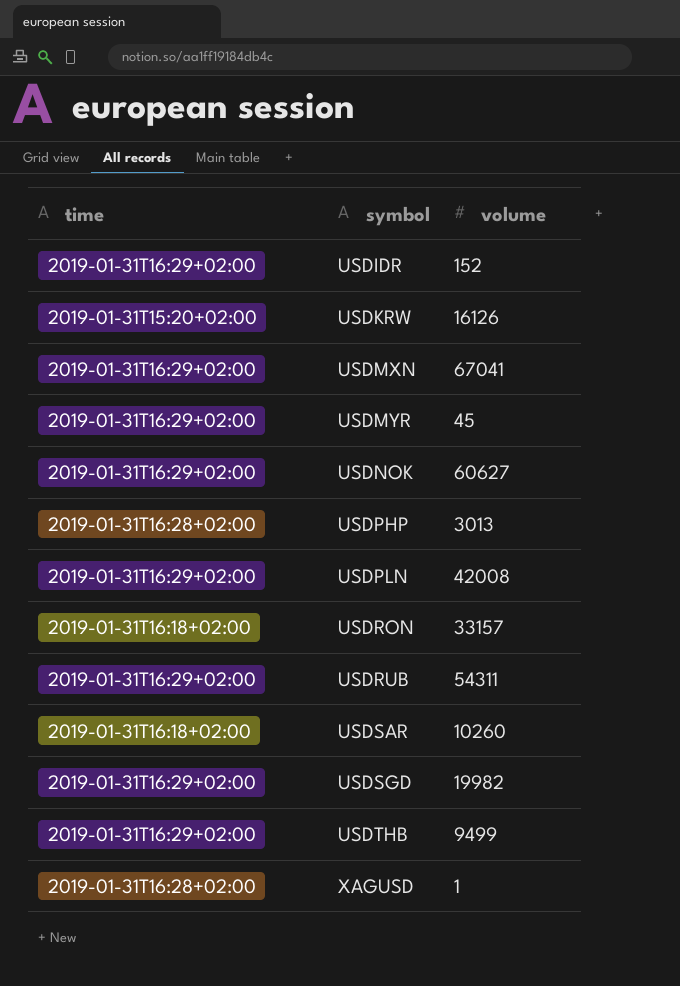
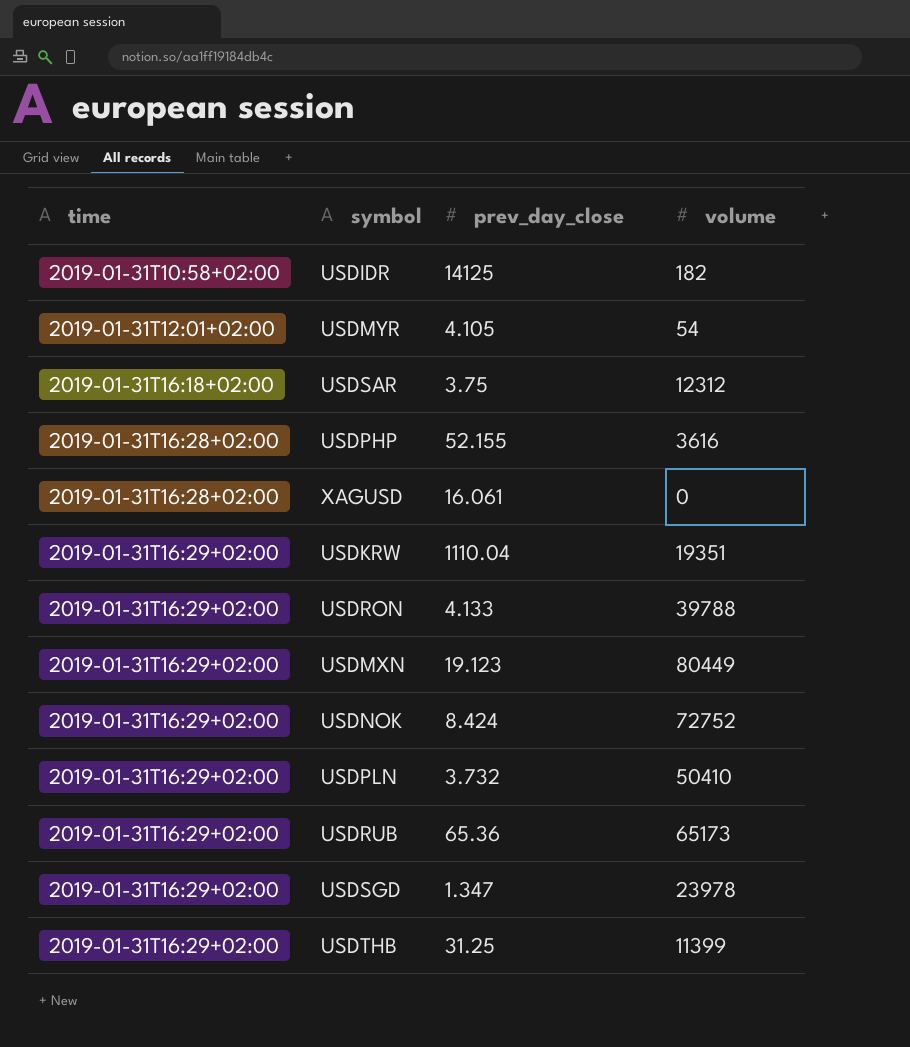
row order: symbol ascending -> time ascending
column prev_day_close | position: none -> 3
USDIDR | time: 2019-01-31T16:29+02:00 -> 2019-01-31T10:58+02:00
USDIDR | volume: 152 -> 182
USDMYR | time: 2019-01-31T16:29+02:00 -> 2019-01-31T12:01+02:00
USDMYR | volume: 45 -> 54
USDSAR | volume: 10260 -> 12312
USDPHP | volume: 3013 -> 3616
XAGUSD | volume: 1 -> 0
USDKRW | time: 2019-01-31T15:20+02:00 -> 2019-01-31T16:29+02:00
USDKRW | volume: 16126 -> 19351
USDRON | time: 2019-01-31T16:18+02:00 -> 2019-01-31T16:29+02:00
USDRON | volume: 33157 -> 39788
USDMXN | volume: 67041 -> 80449
USDNOK | volume: 60627 -> 72752
USDPLN | volume: 42008 -> 50410
USDRUB | volume: 54311 -> 65173
USDSGD | volume: 19982 -> 23978
USDTHB | volume: 9499 -> 11399

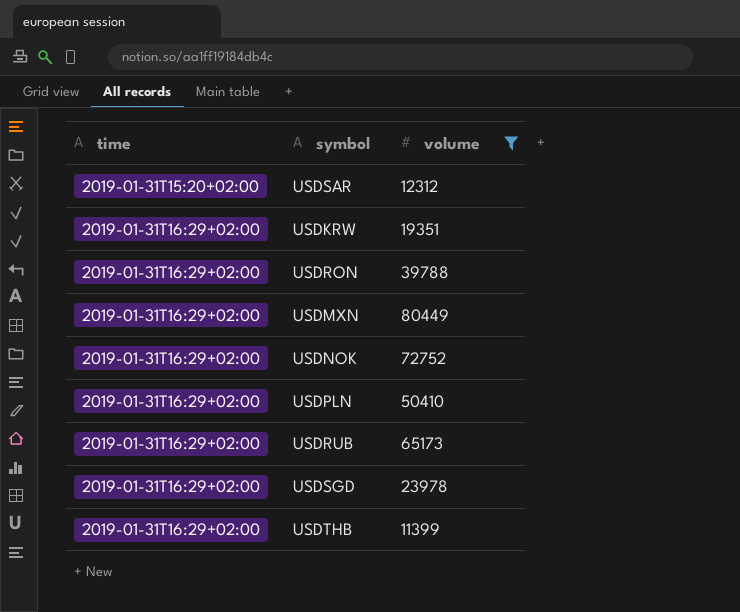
filter: none -> volume >= 11399
column prev_day_close | position: 3 -> none
USDSAR | time: 2019-01-31T16:18+02:00 -> 2019-01-31T15:20+02:00

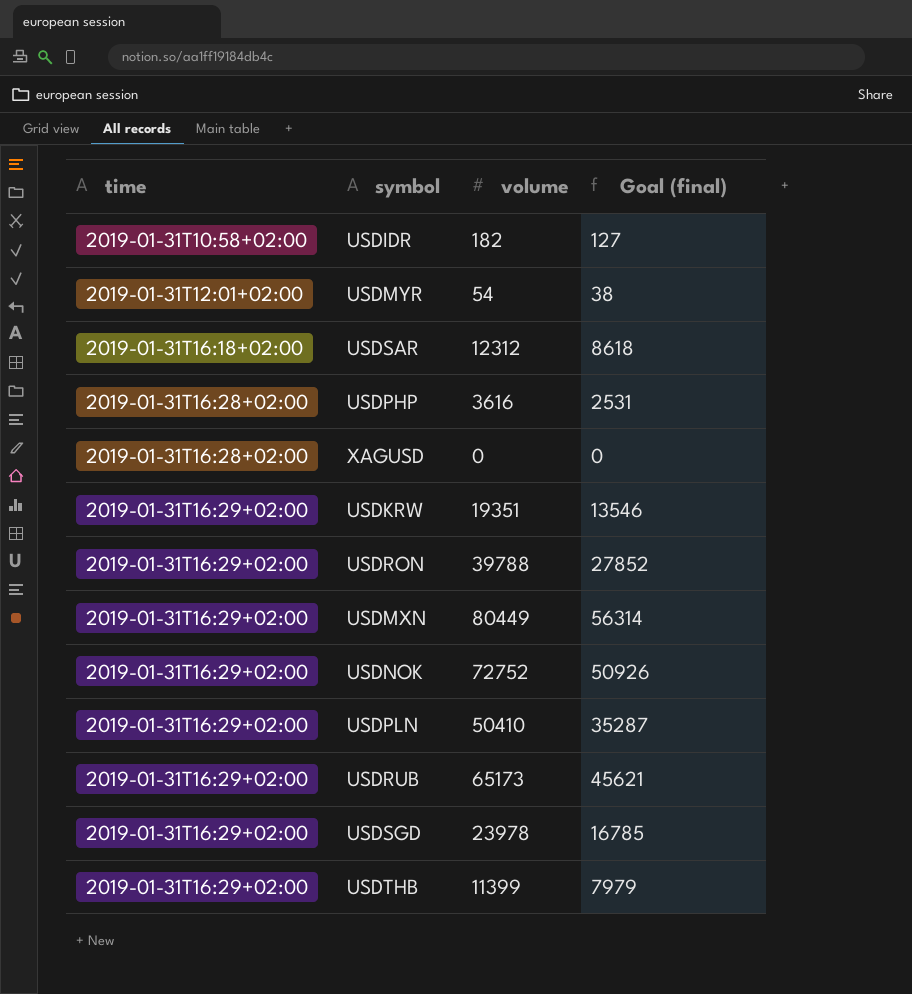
filter: volume >= 11399 -> none
column Goal (final) | formula: none -> [volume] * 0.7
USDSAR | time: 2019-01-31T15:20+02:00 -> 2019-01-31T16:18+02:00

